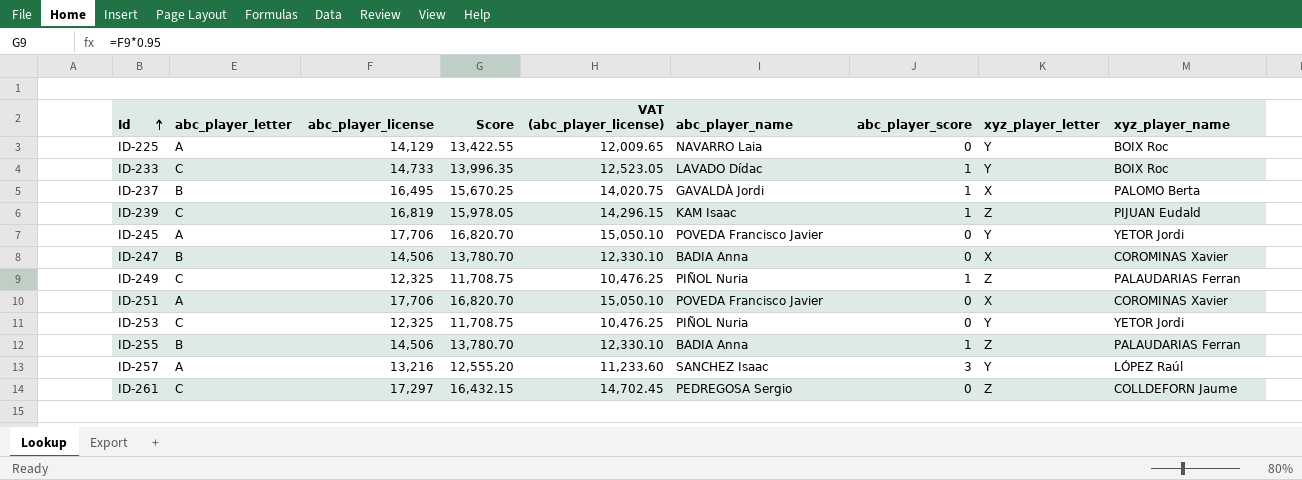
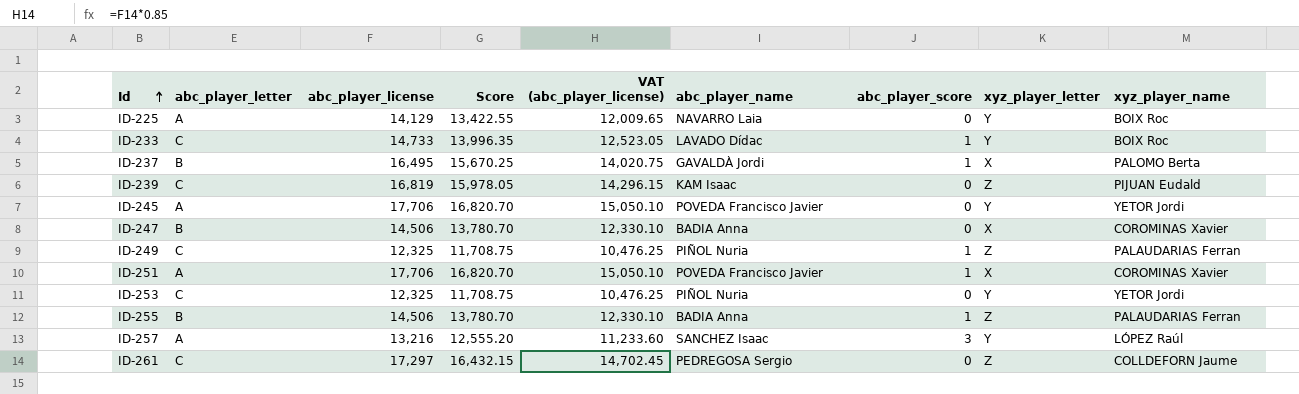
ID-239 | abc_player_score: 1 -> 0
ID-251 | abc_player_score: 0 -> 1

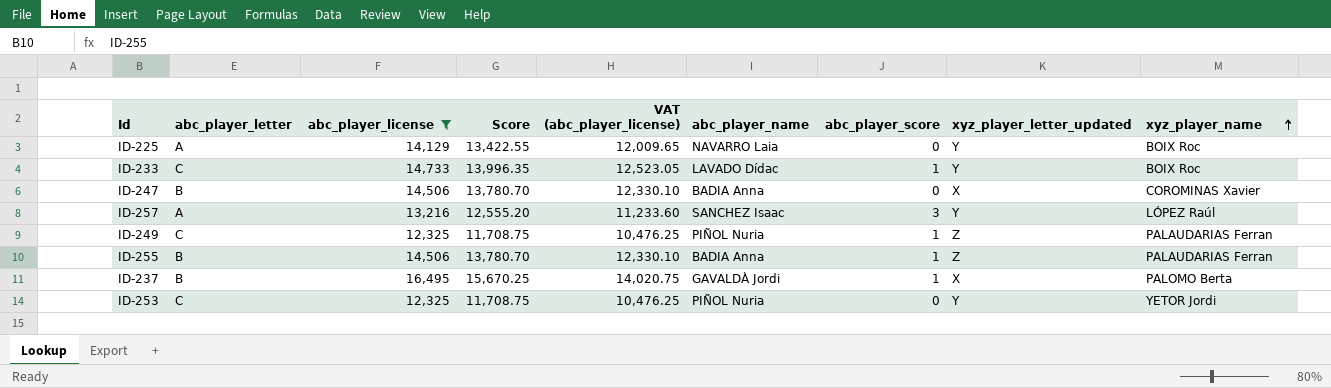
filter: none -> abc_player_license <= 16,495
row order: Id ascending -> xyz_player_name ascending
column name: xyz_player_letter -> xyz_player_letter_updated

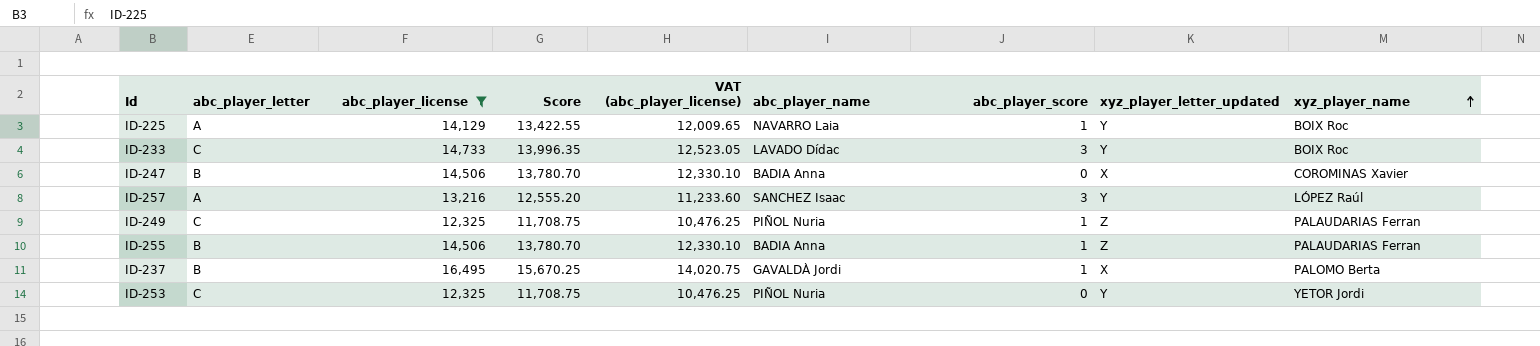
ID-225 | abc_player_score: 0 -> 1
ID-233 | abc_player_score: 1 -> 3

